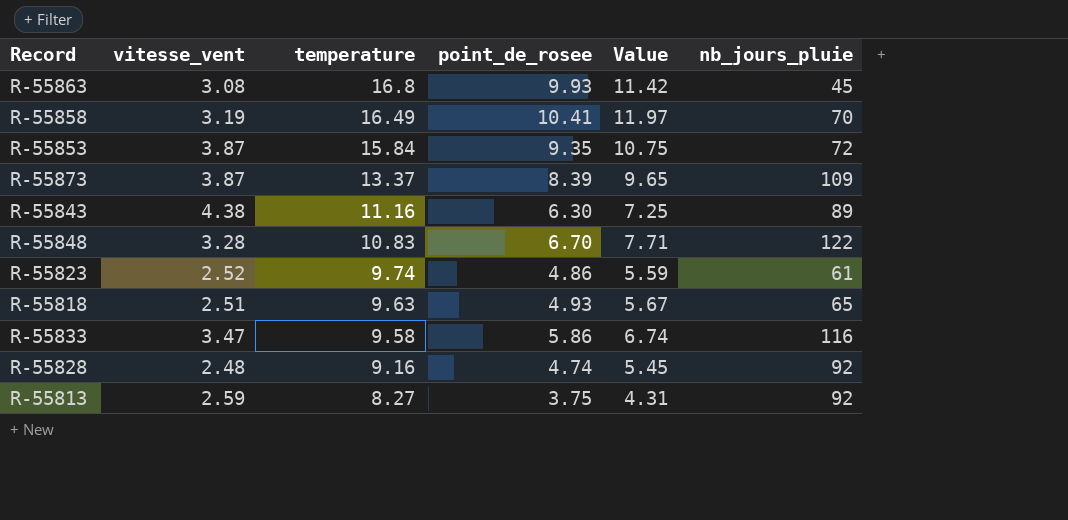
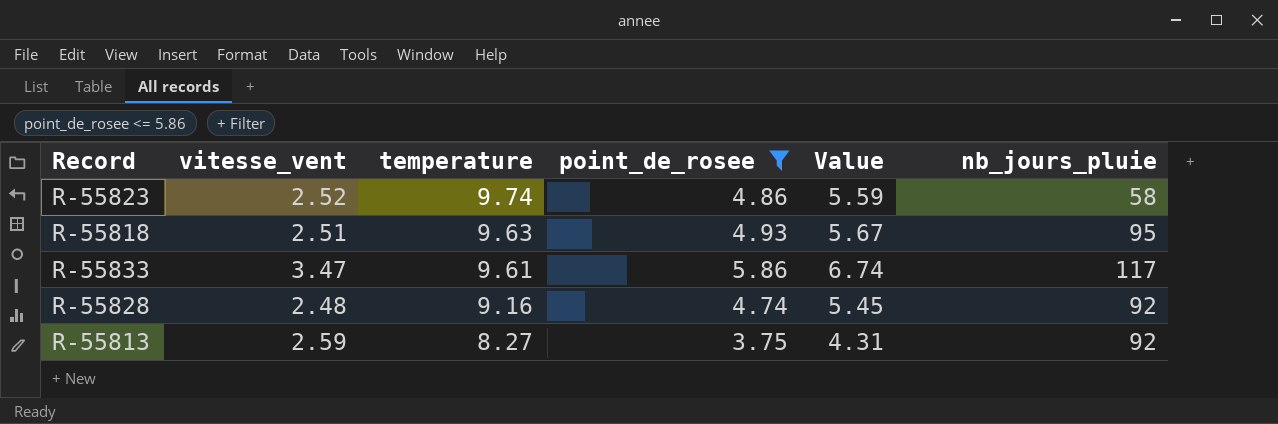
filter: none -> point_de_rosee <= 5.86
R-55823 | nb_jours_pluie: 61 -> 58
R-55818 | nb_jours_pluie: 65 -> 95
R-55833 | temperature: 9.58 -> 9.61
R-55833 | nb_jours_pluie: 116 -> 117

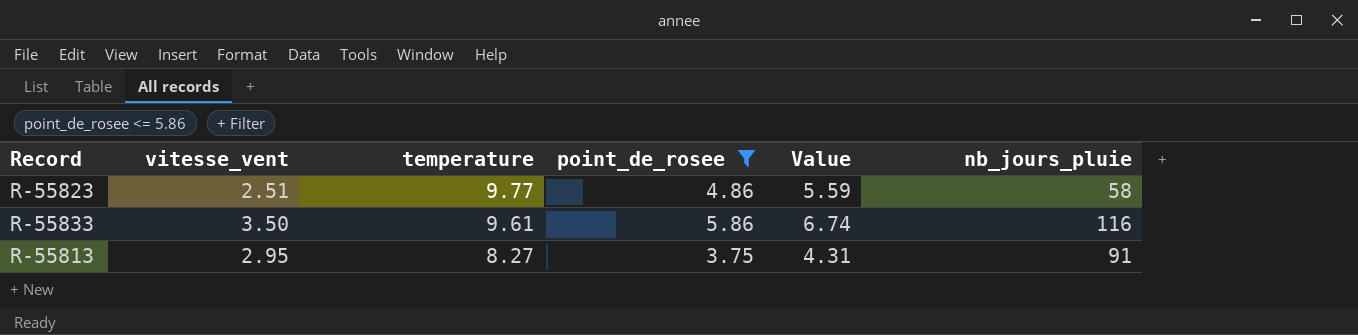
row R-55818: 2.51 | 9.63 | 4.93 | 5.67 | 95 -> none
row R-55828: 2.48 | 9.16 | 4.74 | 5.45 | 92 -> none
R-55823 | vitesse_vent: 2.52 -> 2.51
R-55823 | temperature: 9.74 -> 9.77
R-55833 | vitesse_vent: 3.47 -> 3.50
R-55833 | nb_jours_pluie: 117 -> 116
R-55813 | vitesse_vent: 2.59 -> 2.95
R-55813 | nb_jours_pluie: 92 -> 91

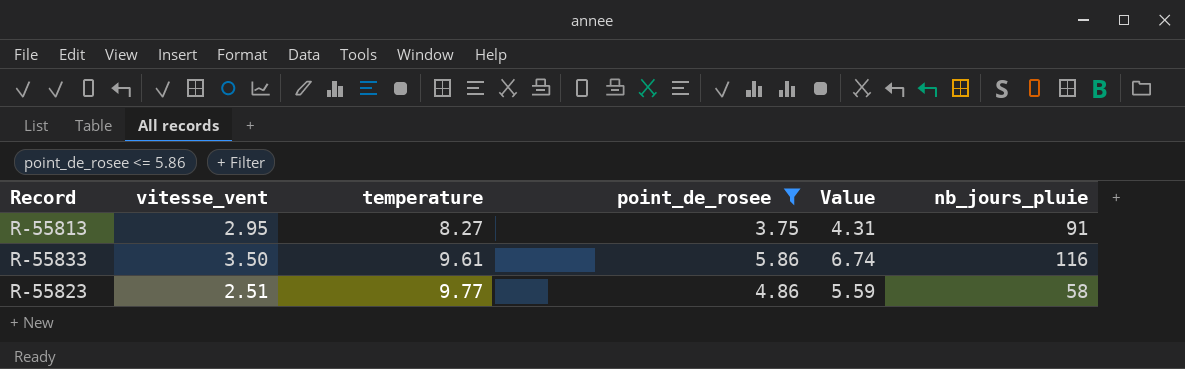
row order: temperature descending -> temperature ascending

